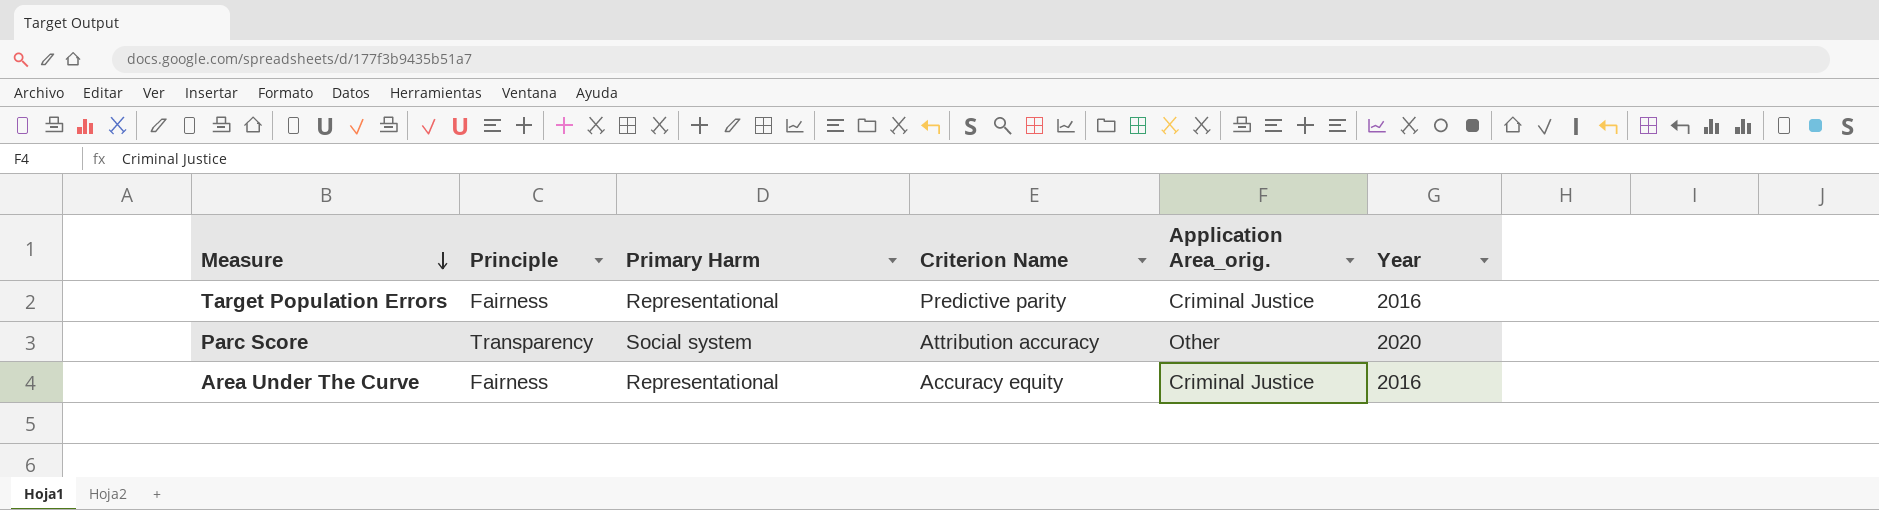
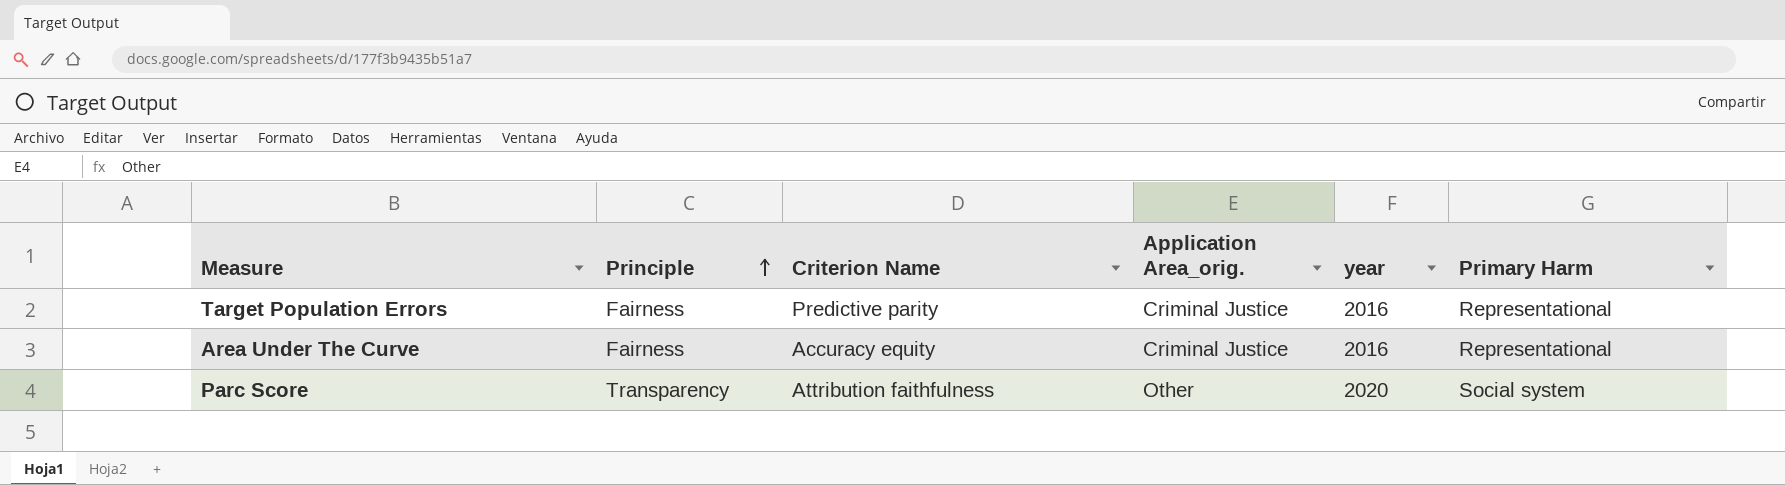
row order: Measure descending -> Principle ascending
column name: Year -> year
column Primary Harm | position: 3 -> 6
Parc Score | Criterion Name: Attribution accuracy -> Attribution faithfulness

